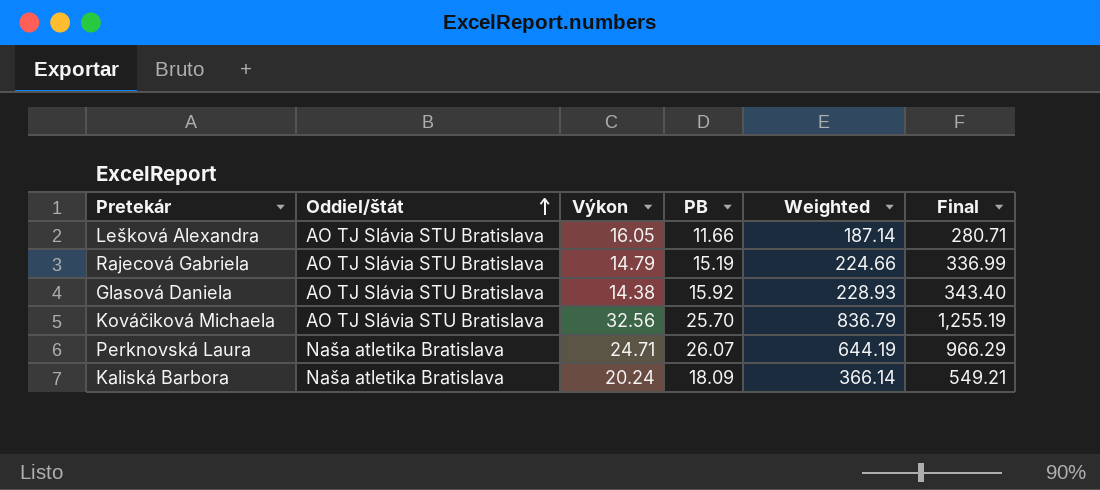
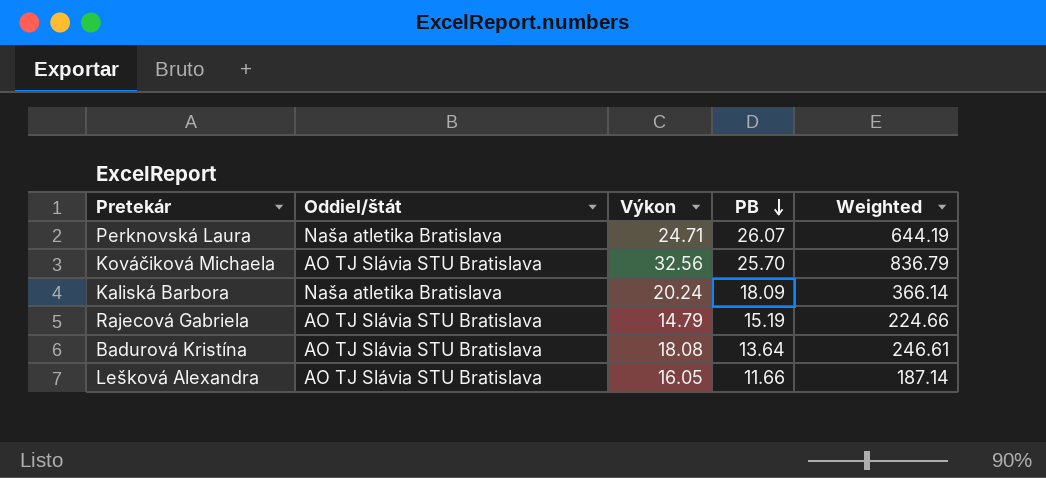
row order: Oddiel/štát ascending -> PB descending
column Final | formula: [Weighted] * 1.5 -> none
row Glasová Daniela: AO TJ Slávia STU Bratislava | 14.38 | 15.92 | 228.93 | 343.40 -> none
row Badurová Kristína: none -> AO TJ Slávia STU Bratislava | 18.08 | 13.64 | 246.61

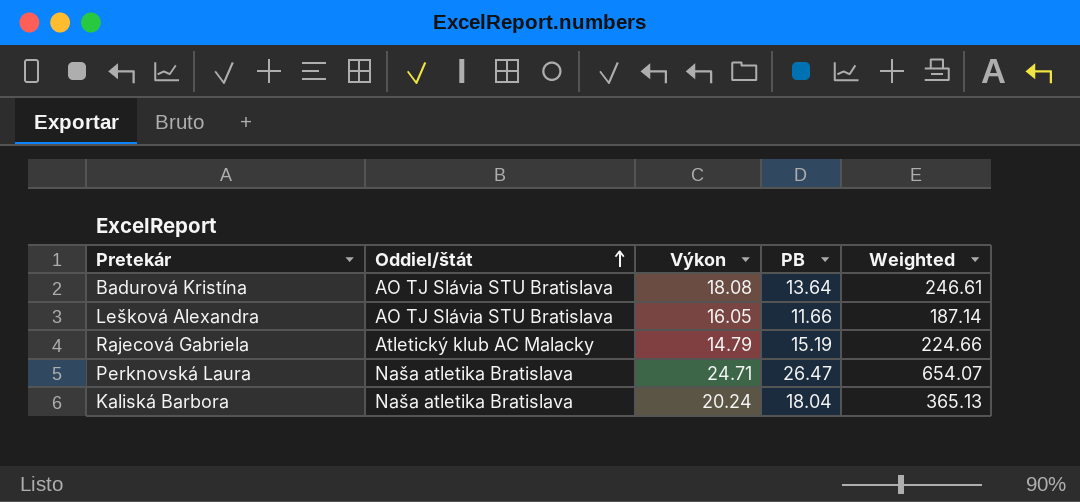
row order: PB descending -> Oddiel/štát ascending
row Kováčiková Michaela: AO TJ Slávia STU Bratislava | 32.56 | 25.70 | 836.79 -> none
Rajecová Gabriela | Oddiel/štát: AO TJ Slávia STU Bratislava -> Atletický klub AC Malacky
Perknovská Laura | PB: 26.07 -> 26.47
Perknovská Laura | Weighted: 644.19 -> 654.07
Kaliská Barbora | PB: 18.09 -> 18.04
Kaliská Barbora | Weighted: 366.14 -> 365.13

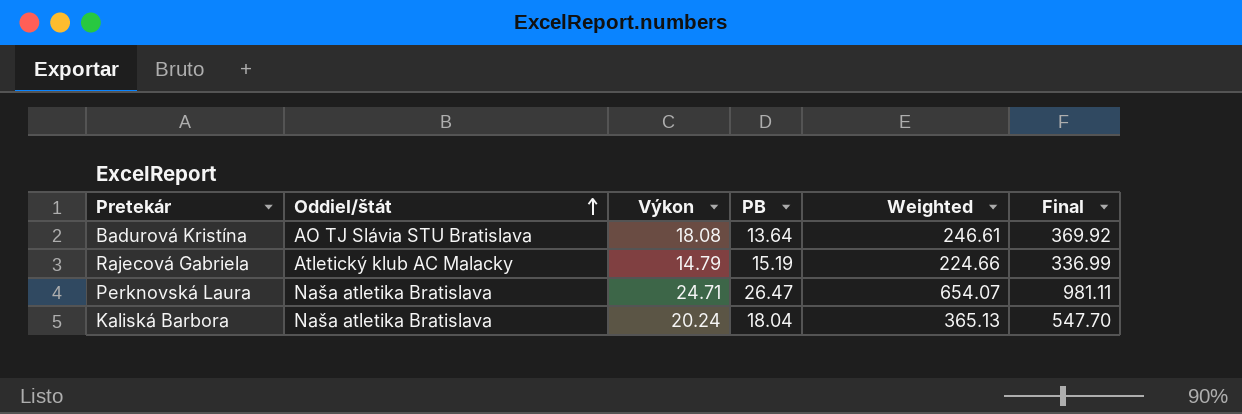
column Final | formula: none -> [Weighted] * 1.5
row Lešková Alexandra: AO TJ Slávia STU Bratislava | 16.05 | 11.66 | 187.14 -> none

